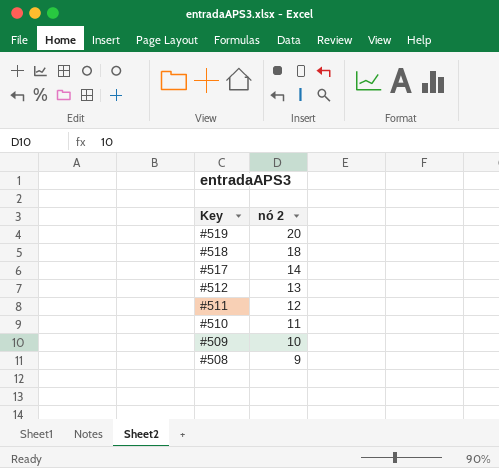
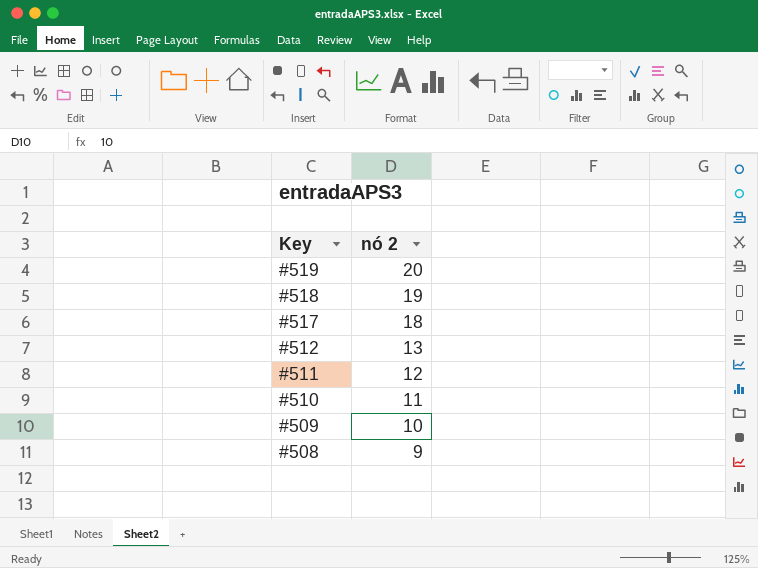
#518 | nó 2: 18 -> 19
#517 | nó 2: 14 -> 18

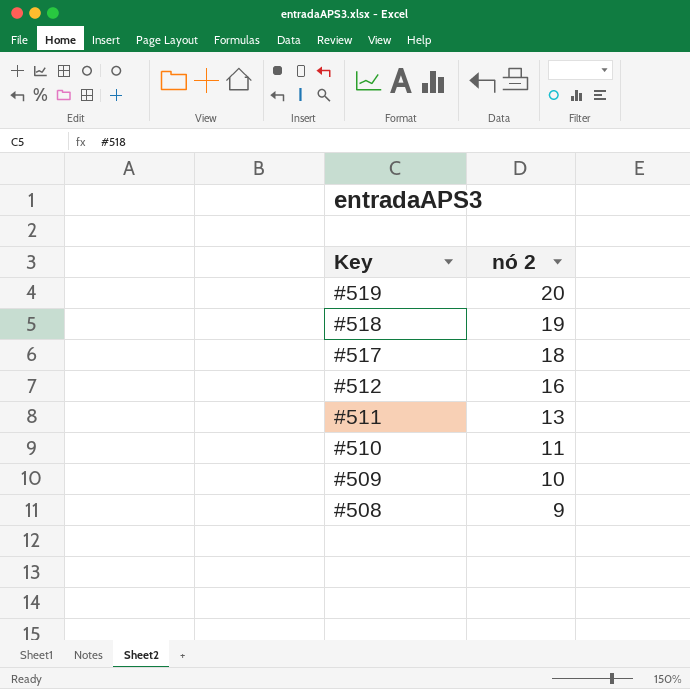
#512 | nó 2: 13 -> 16
#511 | nó 2: 12 -> 13

